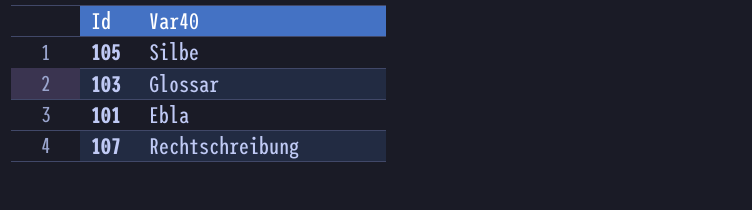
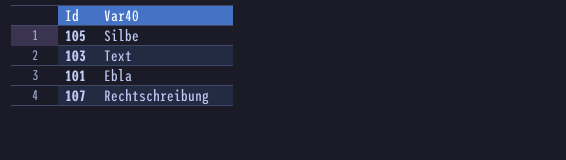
103 | Var40: Glossar -> Text

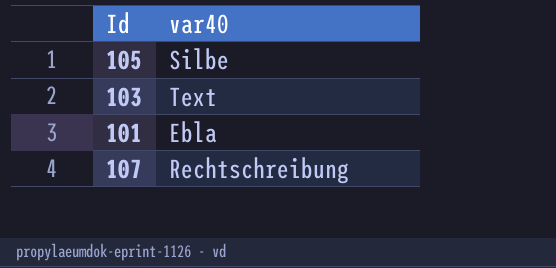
column name: Var40 -> var40

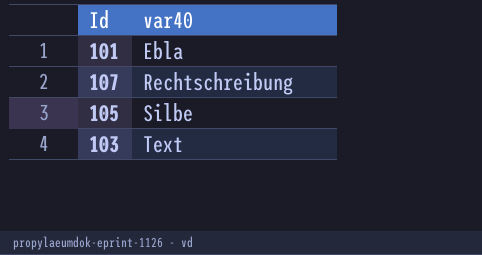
row order: none -> var40 ascending

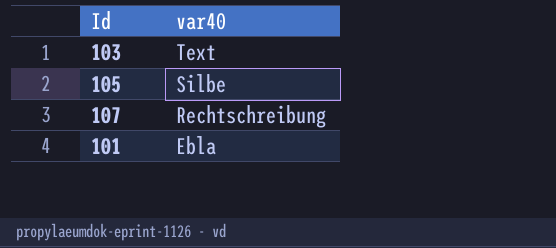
row order: var40 ascending -> var40 descending

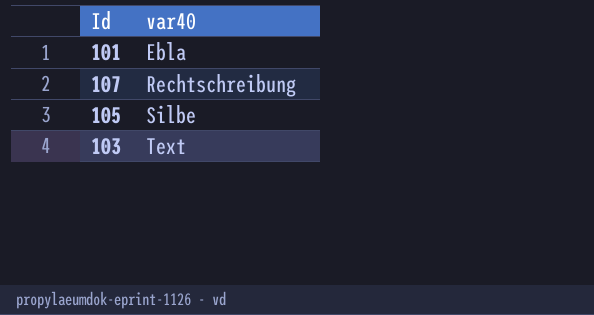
row order: var40 descending -> var40 ascending

